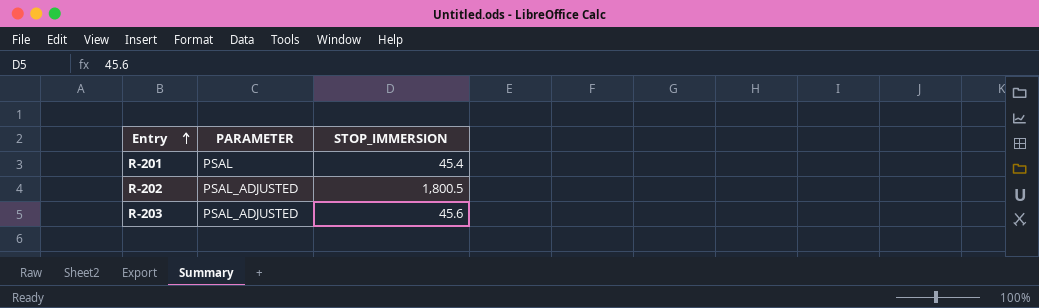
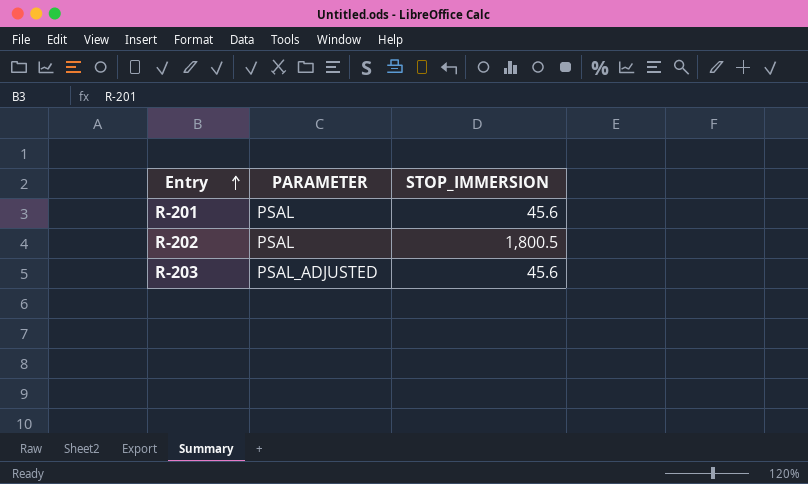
R-201 | STOP_IMMERSION: 45.4 -> 45.6
R-202 | PARAMETER: PSAL_ADJUSTED -> PSAL

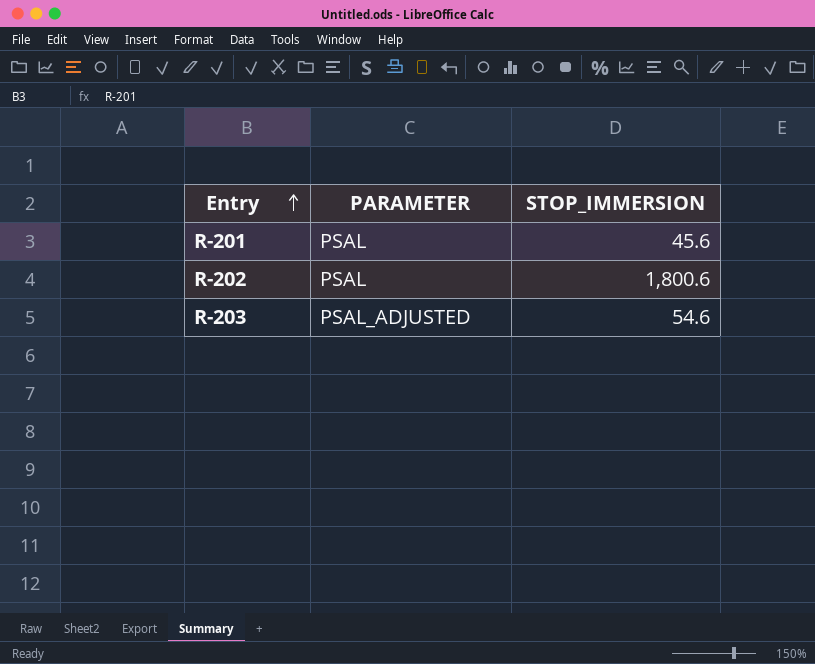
R-202 | STOP_IMMERSION: 1,800.5 -> 1,800.6
R-203 | STOP_IMMERSION: 45.6 -> 54.6

